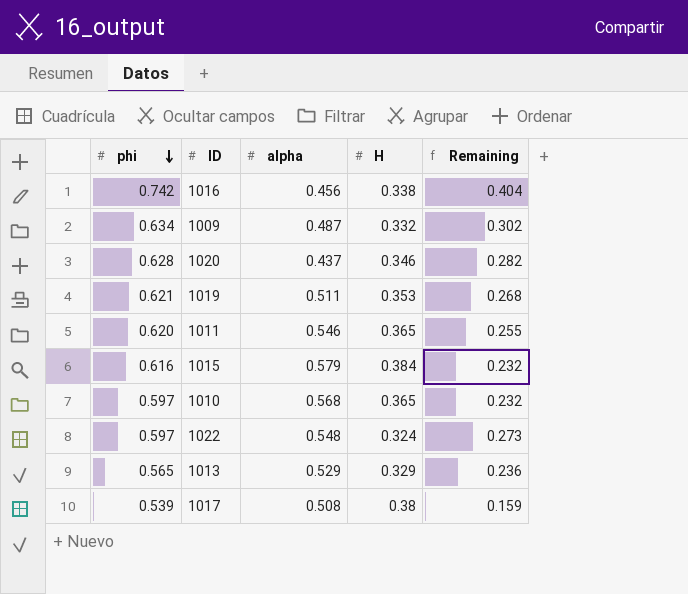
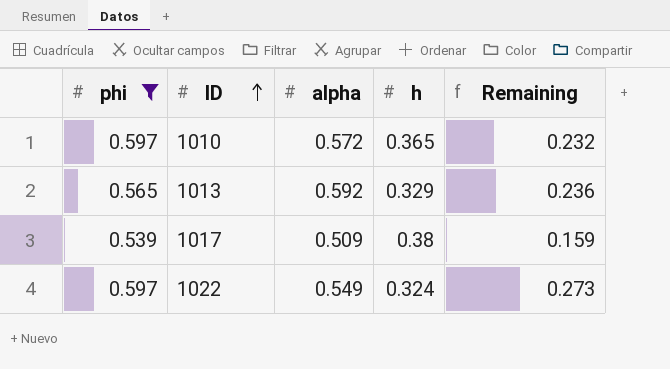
filter: none -> phi <= 0.597
row order: phi descending -> ID ascending
column name: H -> h
1010 | alpha: 0.568 -> 0.572
1013 | alpha: 0.529 -> 0.592
1017 | alpha: 0.508 -> 0.509
1022 | alpha: 0.548 -> 0.549

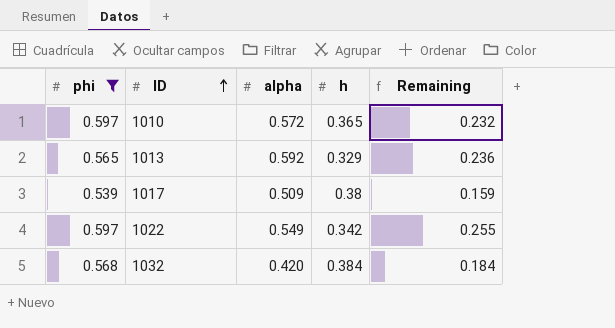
1022 | h: 0.324 -> 0.342
1022 | Remaining: 0.273 -> 0.255
row 1032: none -> 0.568 | 0.420 | 0.384 | 0.184

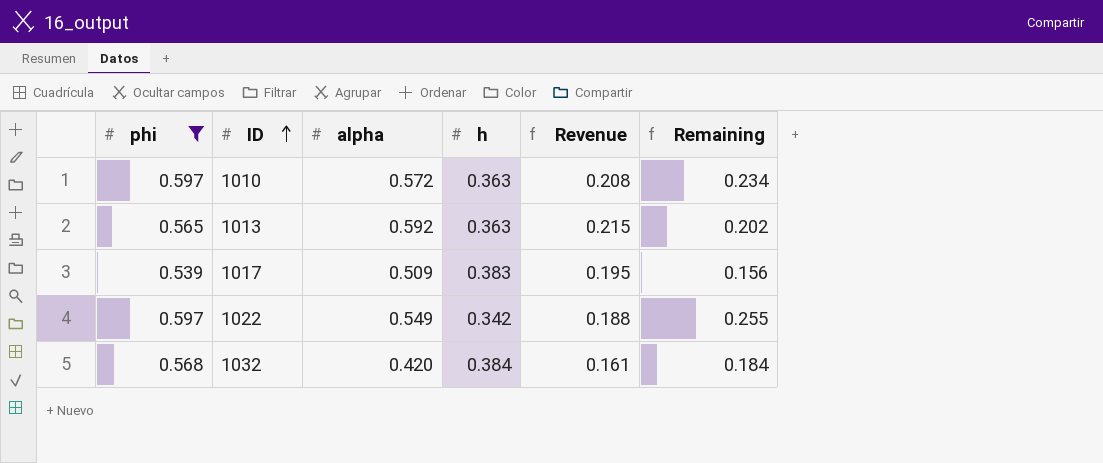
column Revenue | formula: none -> [alpha] * [h]
1010 | h: 0.365 -> 0.363
1010 | Remaining: 0.232 -> 0.234
1013 | h: 0.329 -> 0.363
1013 | Remaining: 0.236 -> 0.202
1017 | h: 0.38 -> 0.383
1017 | Remaining: 0.159 -> 0.156

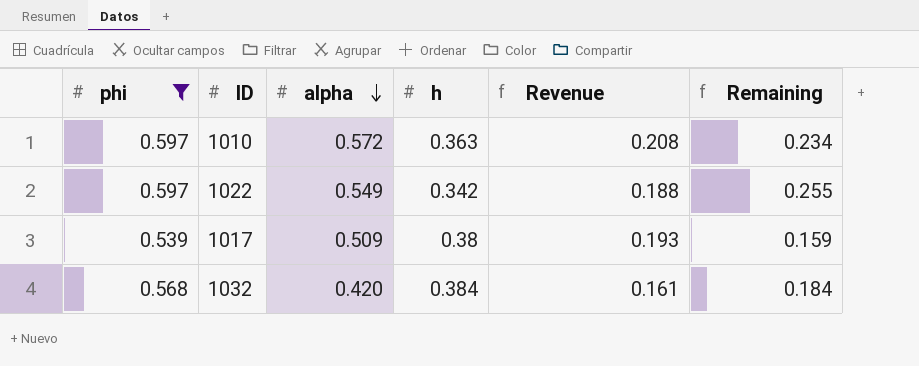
row order: ID ascending -> alpha descending
row 1013: 0.565 | 0.592 | 0.363 | 0.215 | 0.202 -> none
1017 | h: 0.383 -> 0.38
1017 | Revenue: 0.195 -> 0.193
1017 | Remaining: 0.156 -> 0.159

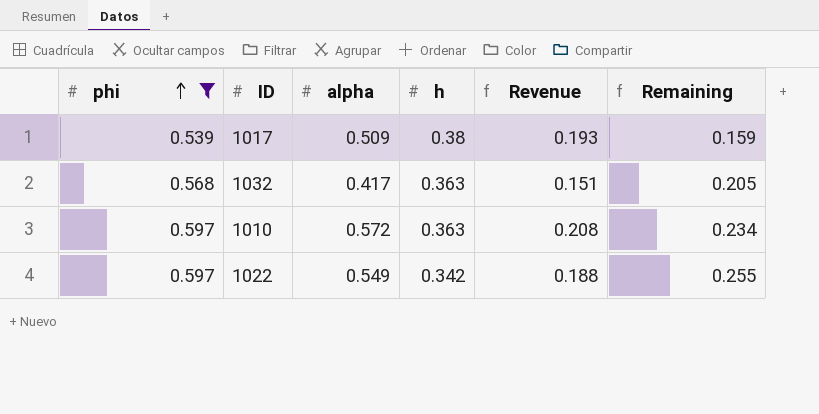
row order: alpha descending -> phi ascending
1032 | alpha: 0.420 -> 0.417
1032 | h: 0.384 -> 0.363
1032 | Revenue: 0.161 -> 0.151
1032 | Remaining: 0.184 -> 0.205

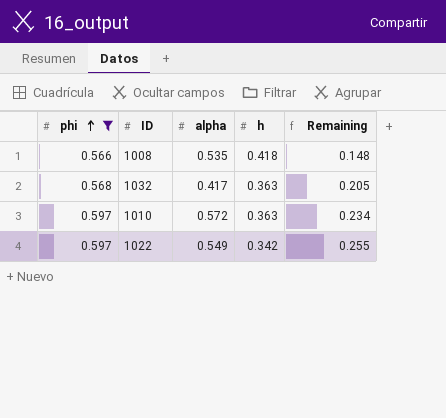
column Revenue | formula: [alpha] * [h] -> none
row 1017: 0.539 | 0.509 | 0.38 | 0.193 | 0.159 -> none
row 1008: none -> 0.566 | 0.535 | 0.418 | 0.148

